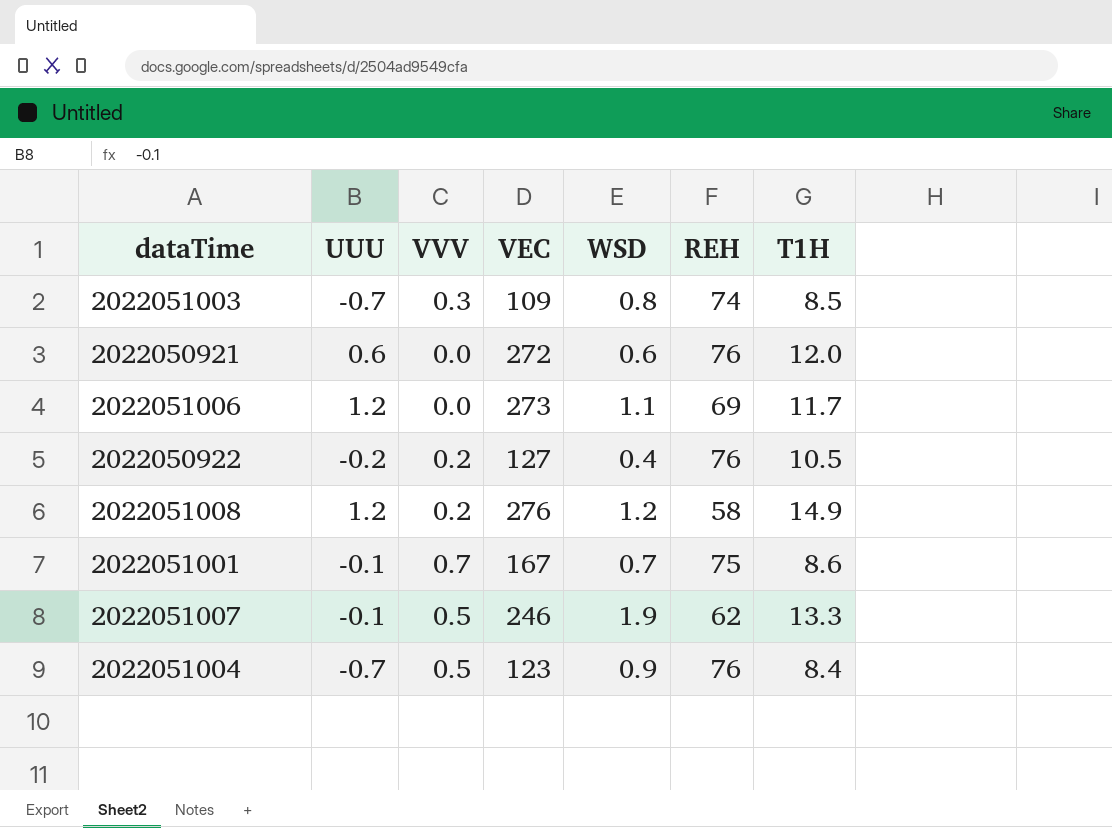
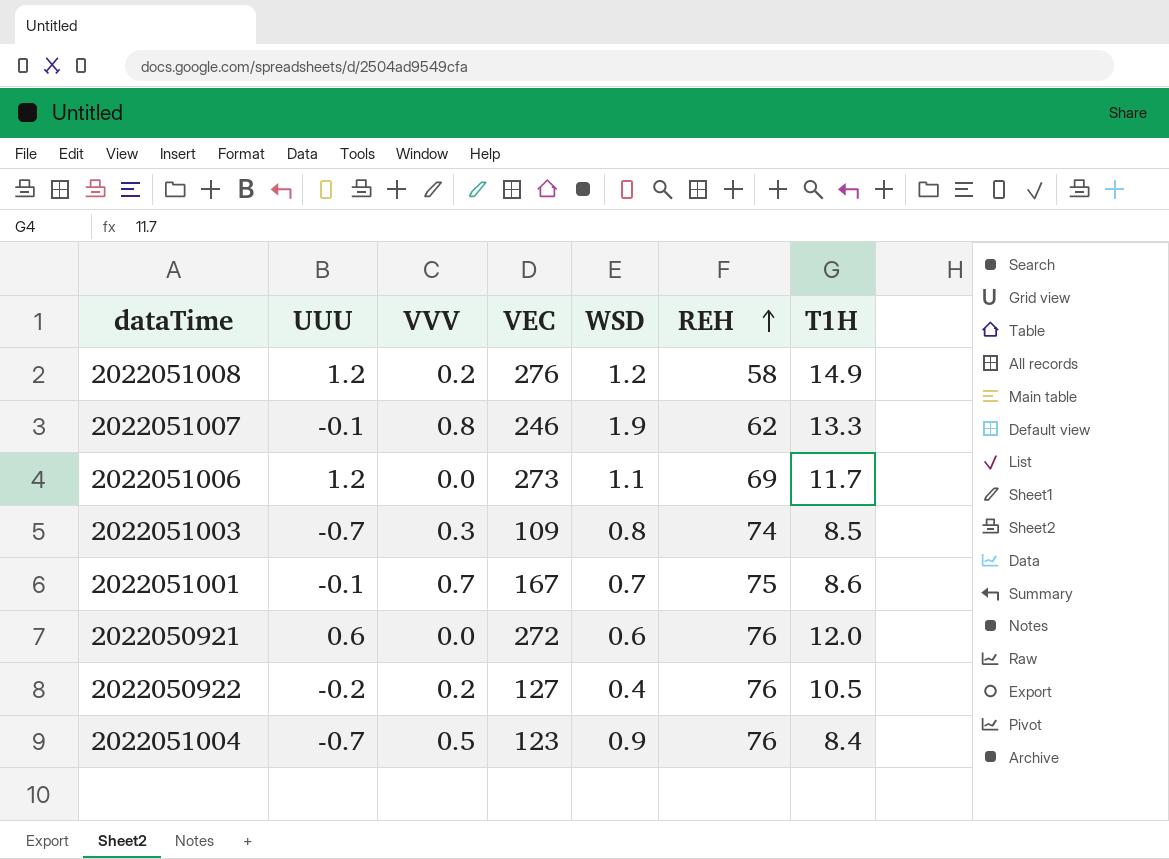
row order: none -> REH ascending
2022051007 | VVV: 0.5 -> 0.8

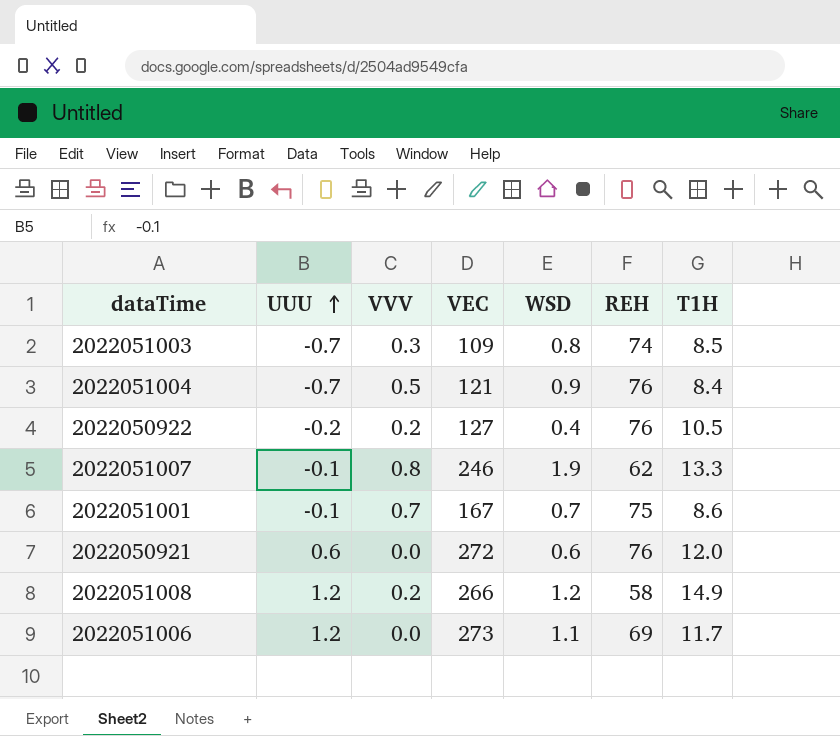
row order: REH ascending -> UUU ascending
2022051004 | VEC: 123 -> 121
2022051008 | VEC: 276 -> 266

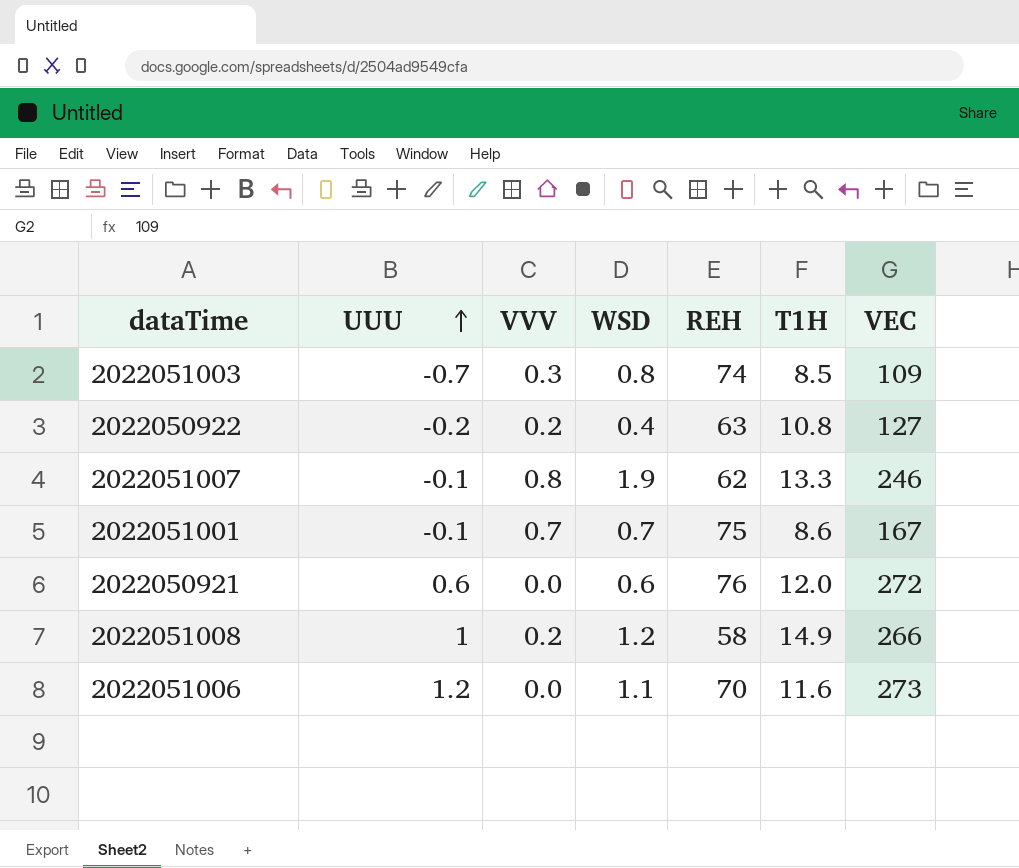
column VEC | position: 4 -> 7
row 2022051004: -0.7 | 0.5 | 121 | 0.9 | 76 | 8.4 -> none
2022050922 | REH: 76 -> 63
2022050922 | T1H: 10.5 -> 10.8
2022051008 | UUU: 1.2 -> 1
2022051006 | REH: 69 -> 70
2022051006 | T1H: 11.7 -> 11.6

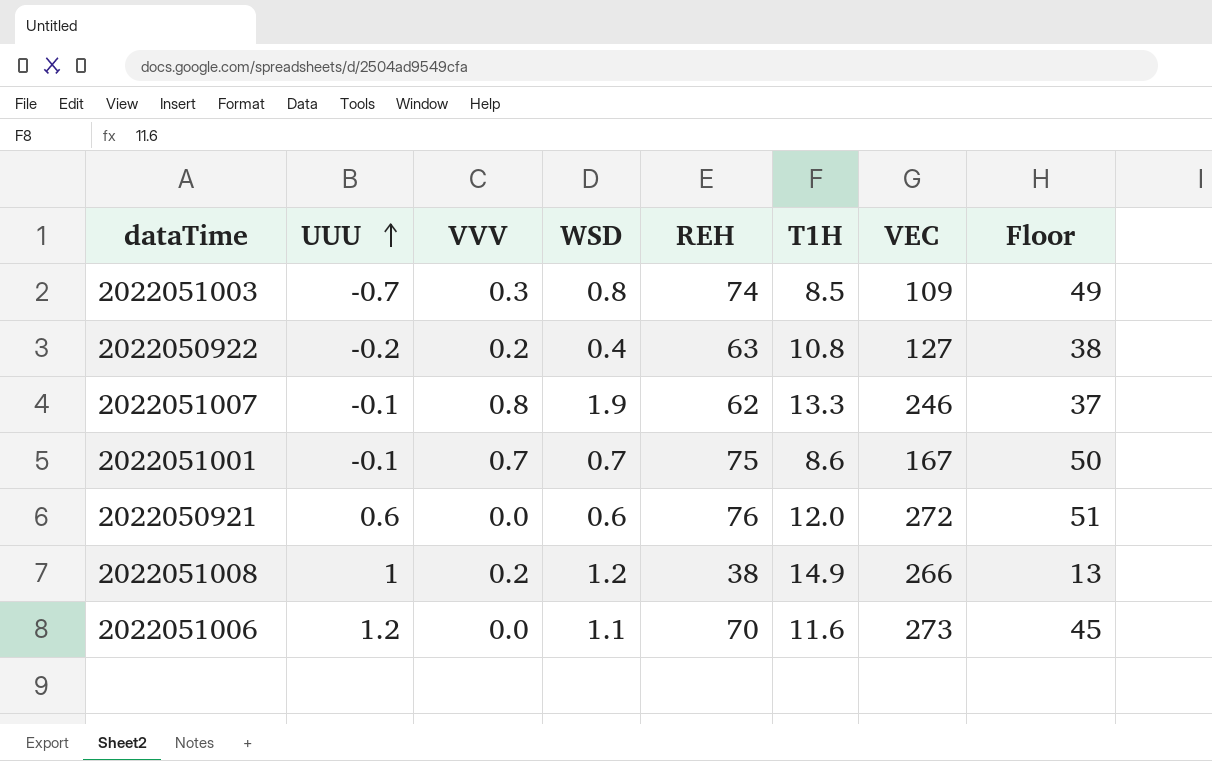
column Floor | formula: none -> [REH] - 25
2022051008 | REH: 58 -> 38

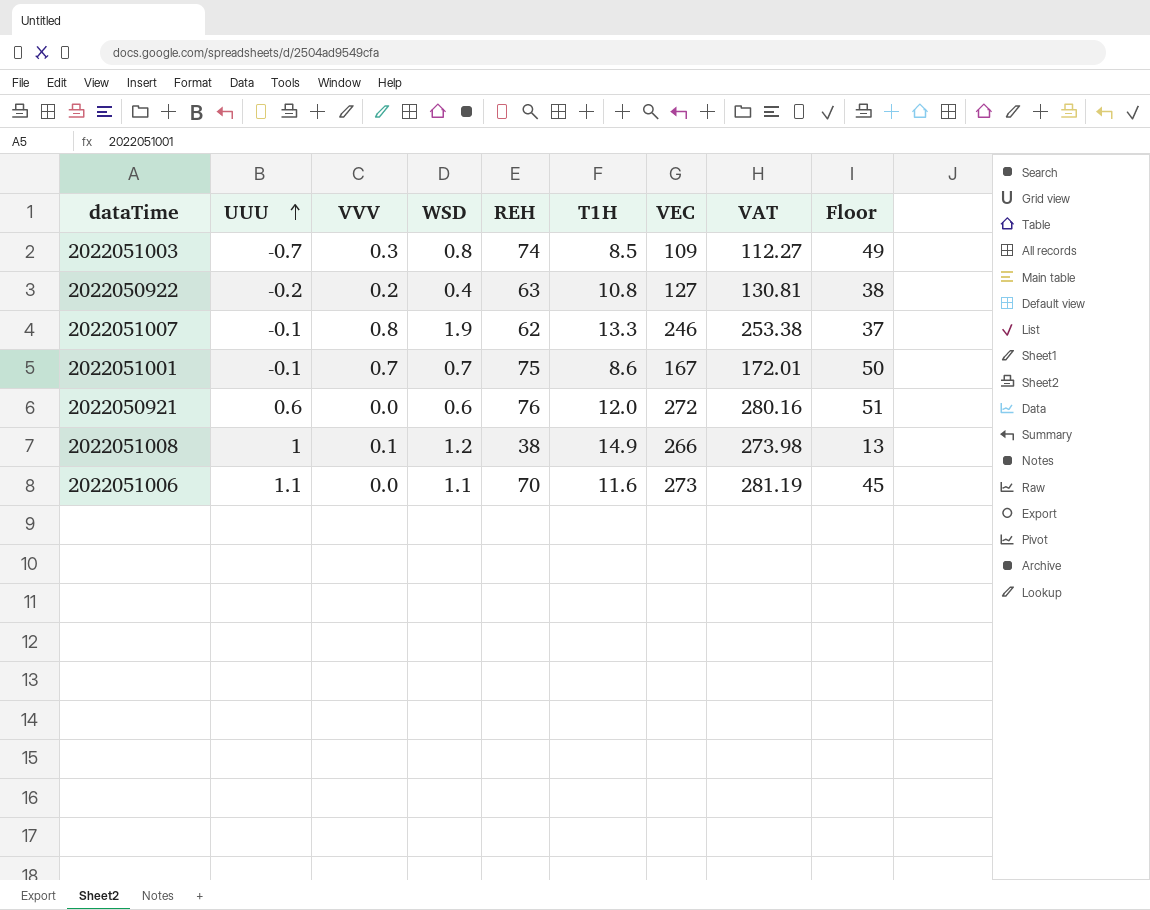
column VAT | formula: none -> [VEC] * 1.03
2022051008 | VVV: 0.2 -> 0.1
2022051006 | UUU: 1.2 -> 1.1

